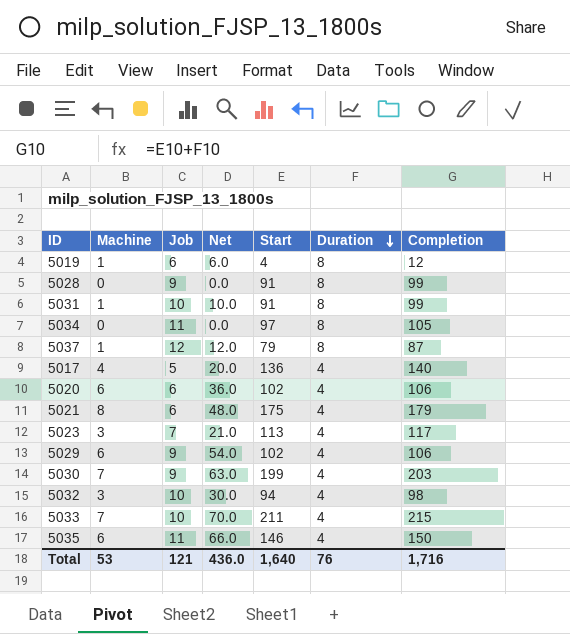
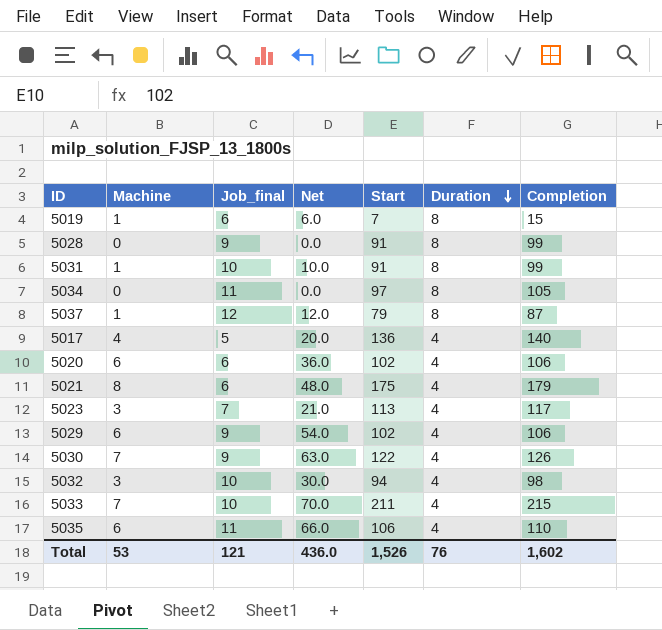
column name: Job -> Job_final
5019 | Start: 4 -> 7
5019 | Completion: 12 -> 15
5030 | Start: 199 -> 122
5030 | Completion: 203 -> 126
5035 | Start: 146 -> 106
5035 | Completion: 150 -> 110
Total | Start: 1,640 -> 1,526
Total | Completion: 1,716 -> 1,602

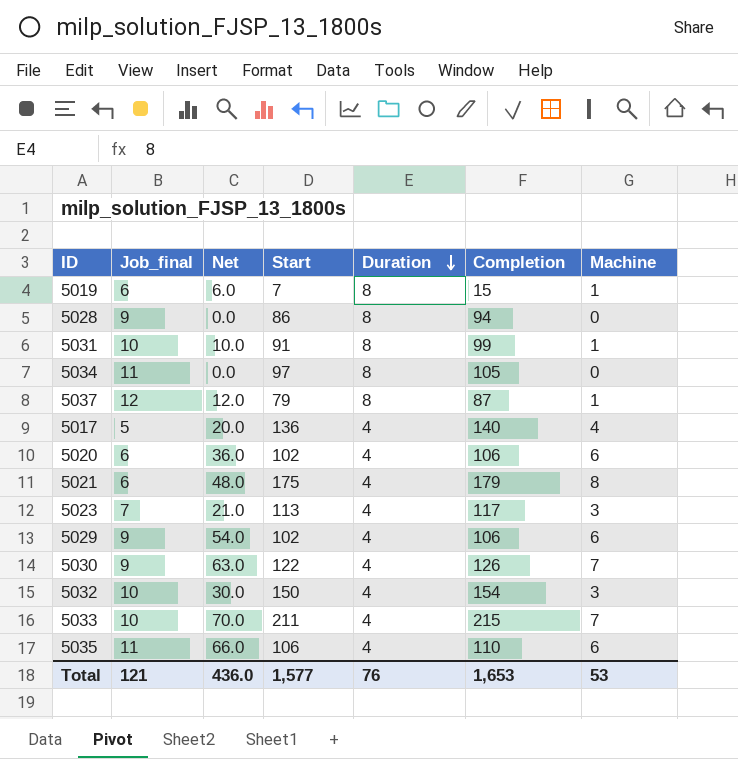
column Machine | position: 2 -> 7
5028 | Start: 91 -> 86
5028 | Completion: 99 -> 94
5032 | Start: 94 -> 150
5032 | Completion: 98 -> 154
Total | Start: 1,526 -> 1,577
Total | Completion: 1,602 -> 1,653

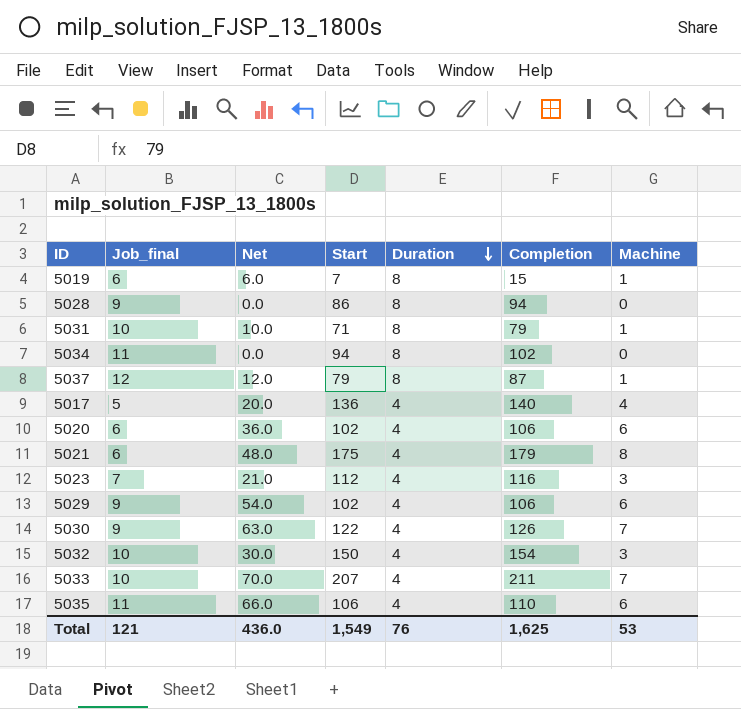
5031 | Start: 91 -> 71
5031 | Completion: 99 -> 79
5034 | Start: 97 -> 94
5034 | Completion: 105 -> 102
5023 | Start: 113 -> 112
5023 | Completion: 117 -> 116
5033 | Start: 211 -> 207
5033 | Completion: 215 -> 211
Total | Start: 1,577 -> 1,549
Total | Completion: 1,653 -> 1,625

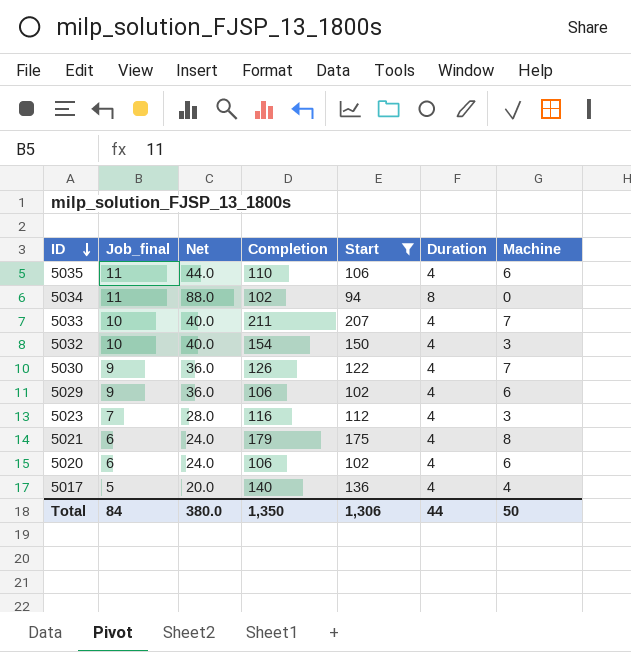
filter: none -> Start >= 94
row order: Duration descending -> ID descending
column Net | formula: [Job_final] * [Machine] -> [Job_final] * [Duration]
column Completion | position: 6 -> 4
Total | Job_final: 121 -> 84
Total | Net: 436.0 -> 380.0
Total | Completion: 1,625 -> 1,350
Total | Start: 1,549 -> 1,306
Total | Duration: 76 -> 44
Total | Machine: 53 -> 50

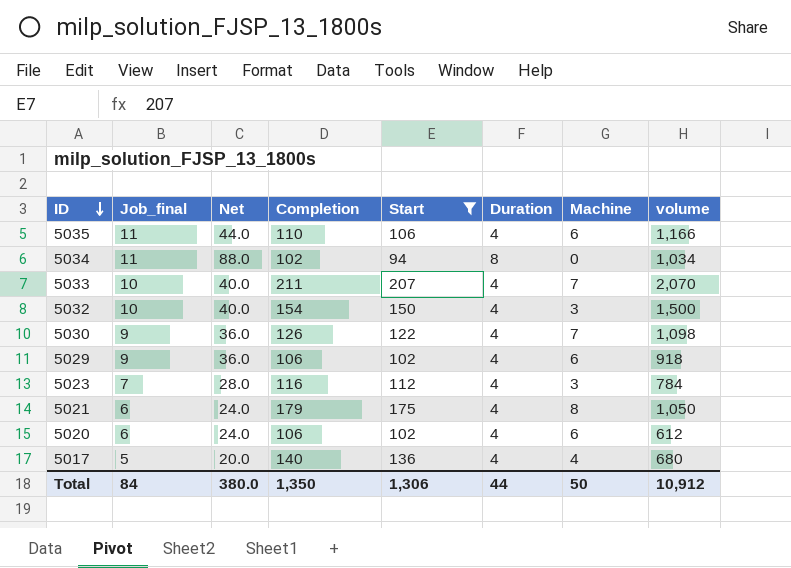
column volume | formula: none -> [Job_final] * [Start]

